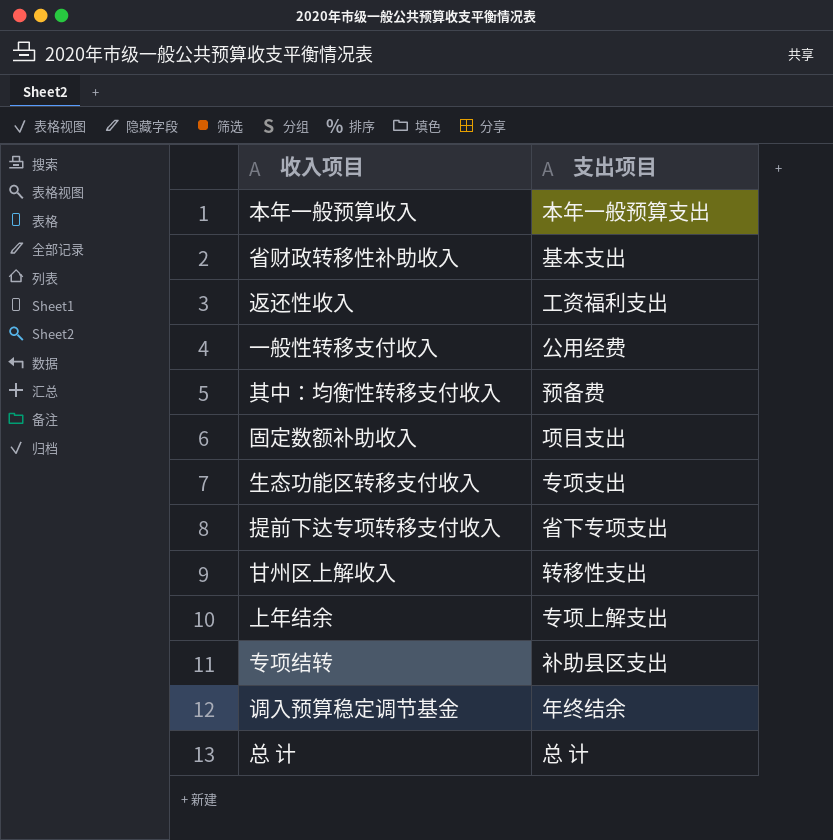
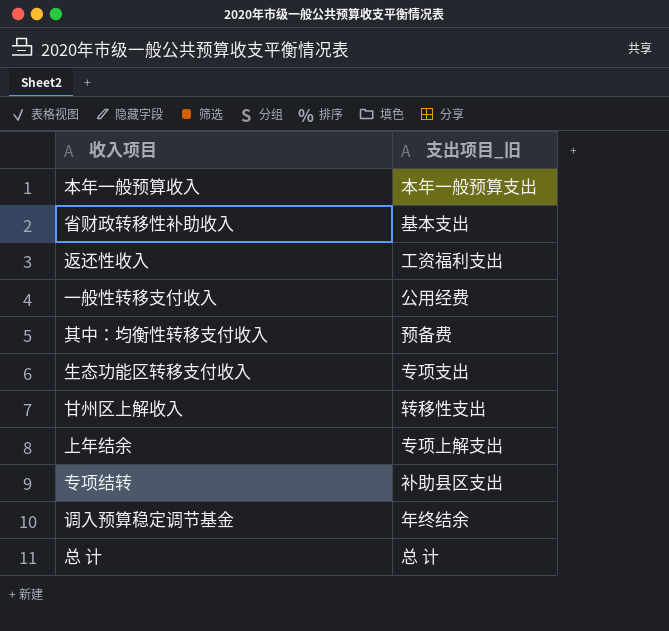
column name: 支出项目 -> 支出项目_旧
row 固定数额补助收入: 项目支出 -> none
row 提前下达专项转移支付收入: 省下专项支出 -> none

